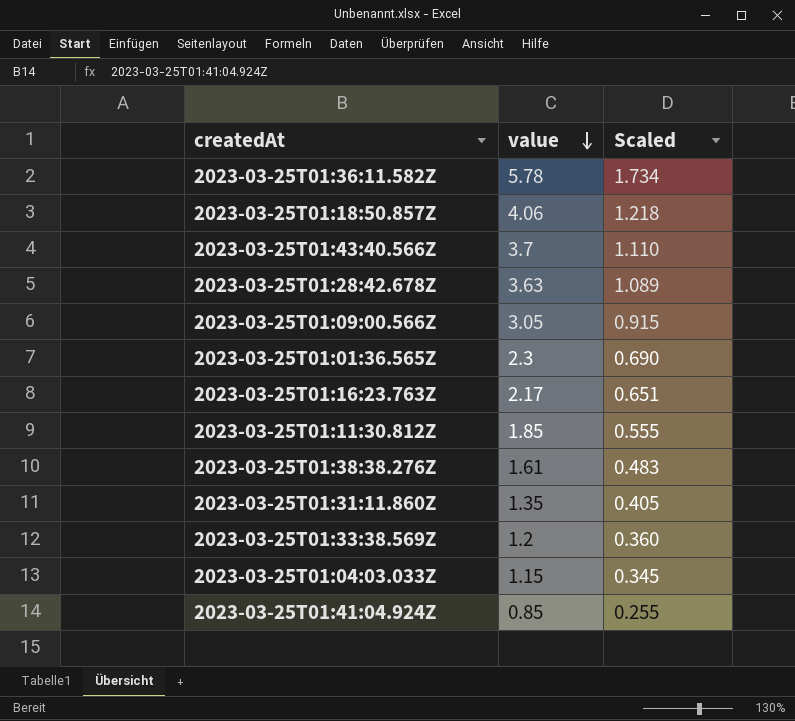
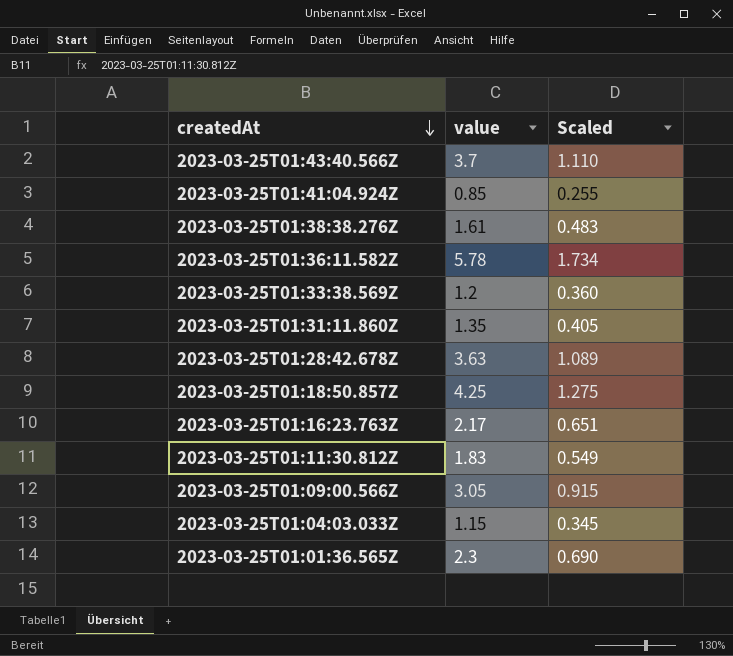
row order: value descending -> createdAt descending
2023-03-25T01:18:50.857Z | value: 4.06 -> 4.25
2023-03-25T01:18:50.857Z | Scaled: 1.218 -> 1.275
2023-03-25T01:11:30.812Z | value: 1.85 -> 1.83
2023-03-25T01:11:30.812Z | Scaled: 0.555 -> 0.549

